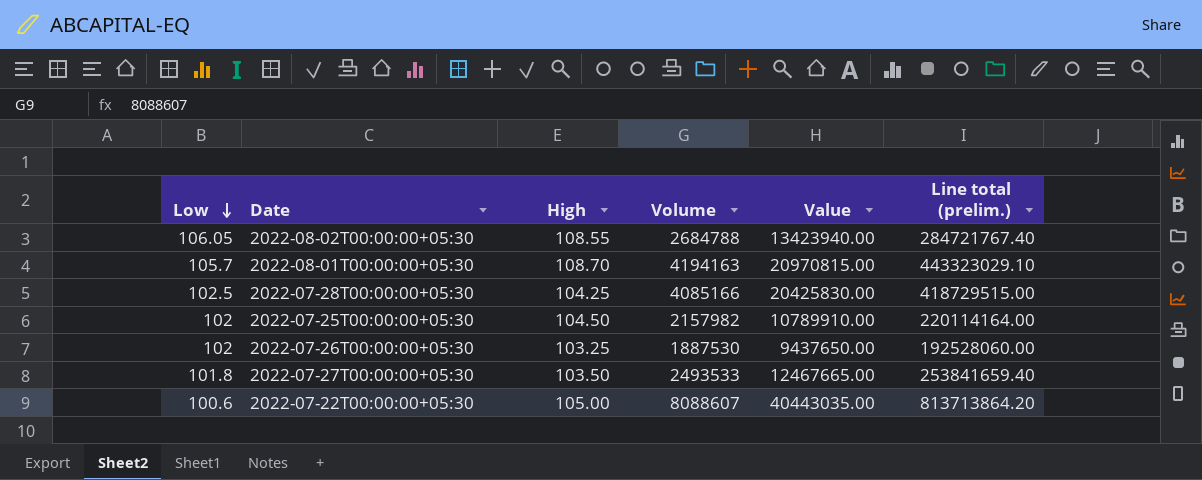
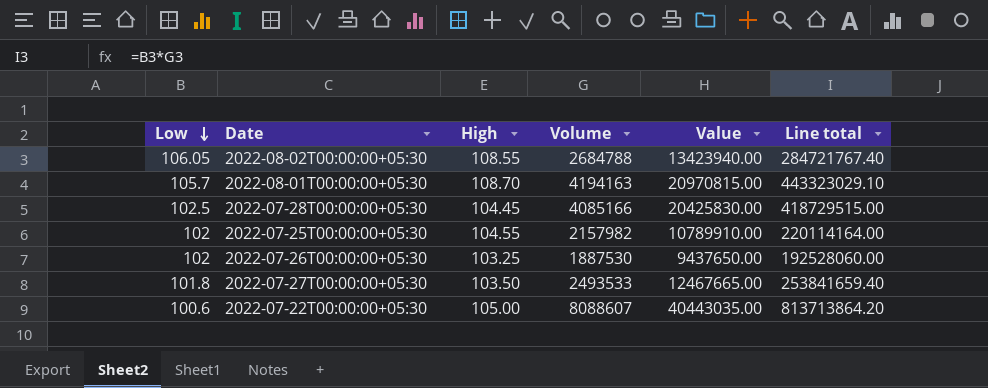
column name: Line total (prelim.) -> Line total
2022-07-28T00:00:00+05:30 | High: 104.25 -> 104.45
2022-07-25T00:00:00+05:30 | High: 104.50 -> 104.55

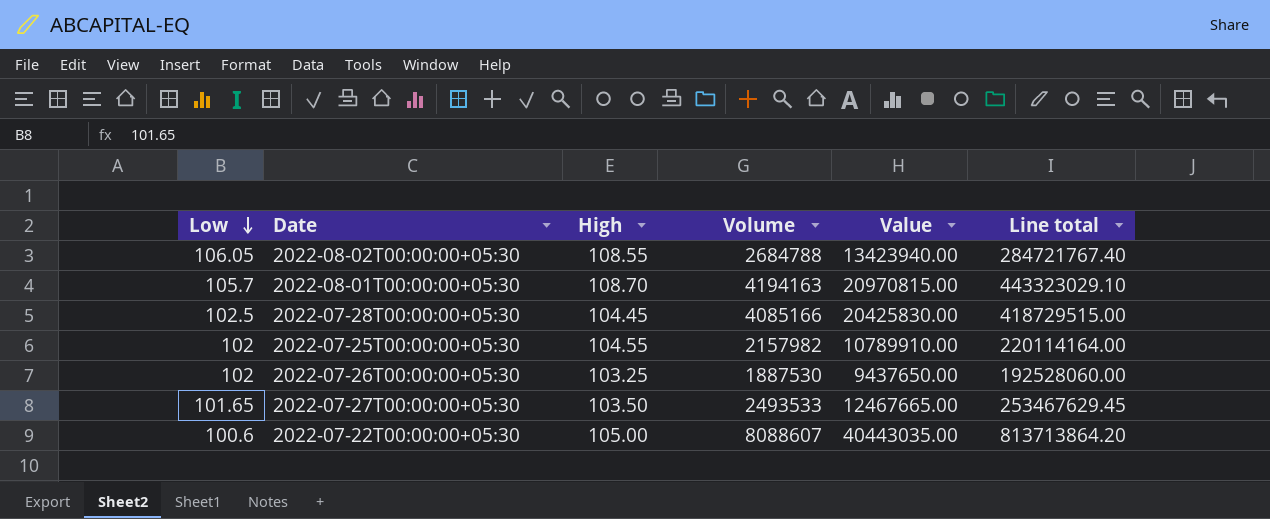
2022-07-27T00:00:00+05:30 | Low: 101.8 -> 101.65
2022-07-27T00:00:00+05:30 | Line total: 253841659.40 -> 253467629.45

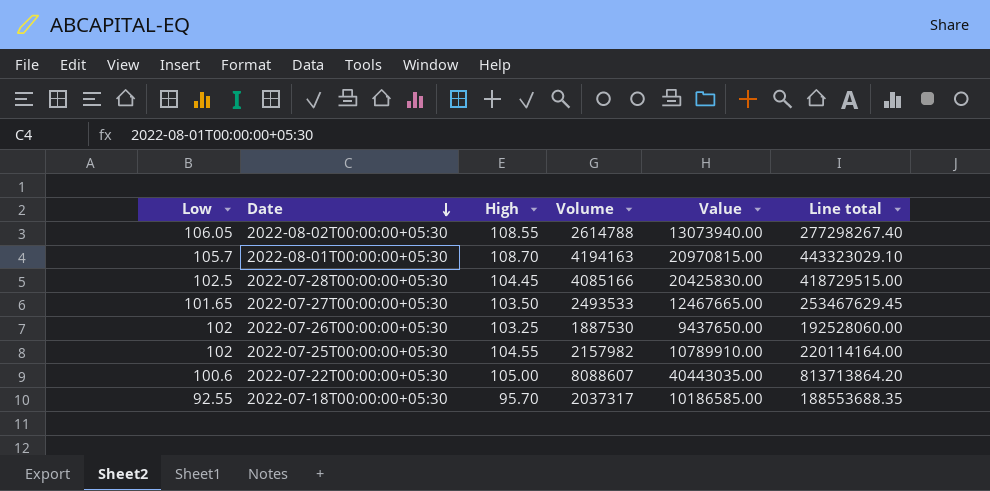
row order: Low descending -> Date descending
2022-08-02T00:00:00+05:30 | Volume: 2684788 -> 2614788
2022-08-02T00:00:00+05:30 | Value: 13423940.00 -> 13073940.00
2022-08-02T00:00:00+05:30 | Line total: 284721767.40 -> 277298267.40
row 2022-07-18T00:00:00+05:30: none -> 92.55 | 95.70 | 2037317 | 10186585.00 | 188553688.35

